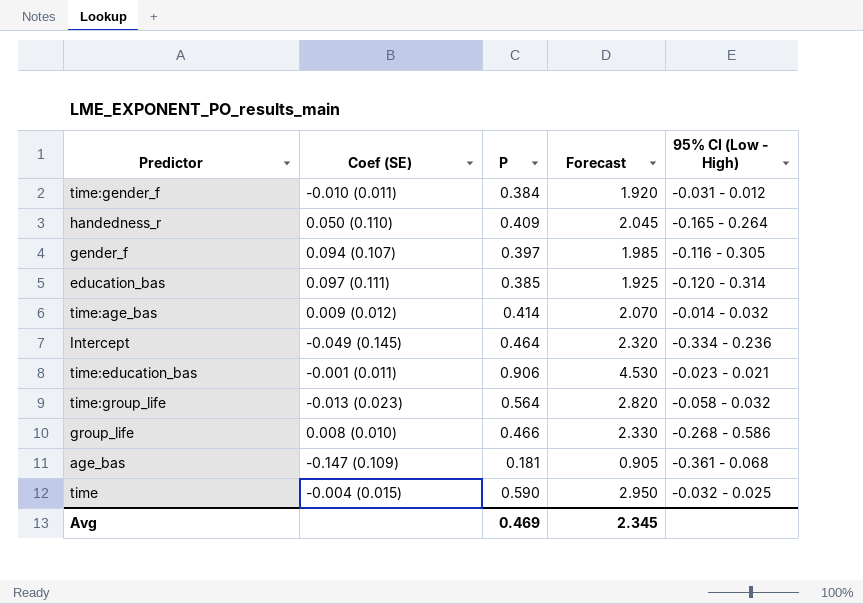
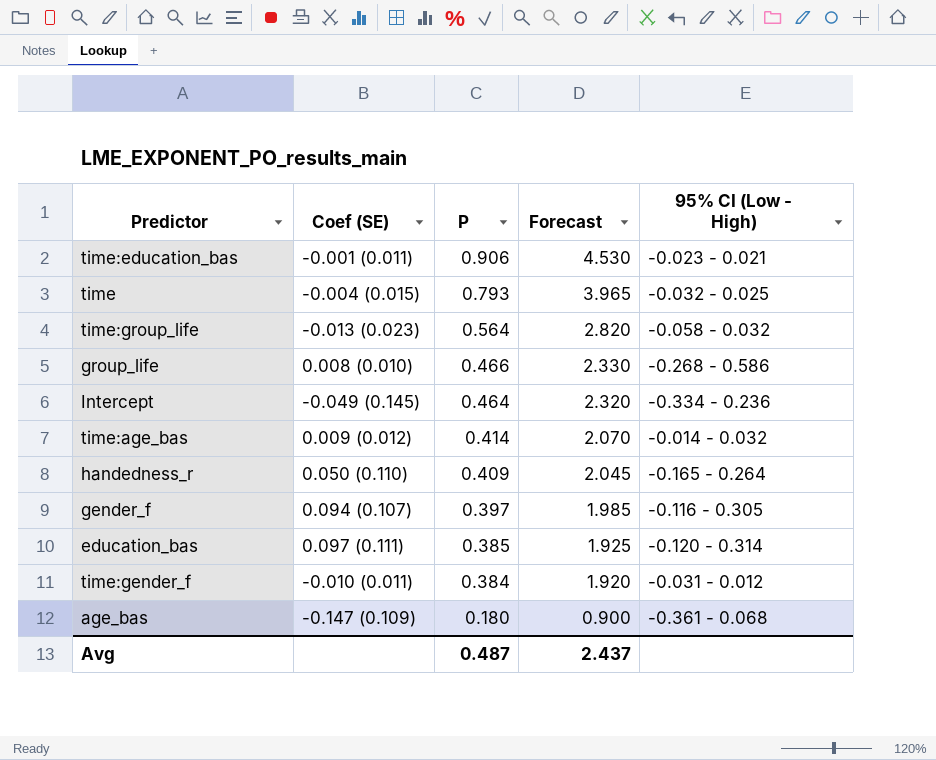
row order: none -> P descending
time | P: 0.590 -> 0.793
time | Forecast: 2.950 -> 3.965
age_bas | P: 0.181 -> 0.180
age_bas | Forecast: 0.905 -> 0.900
Avg | P: 0.469 -> 0.487
Avg | Forecast: 2.345 -> 2.437

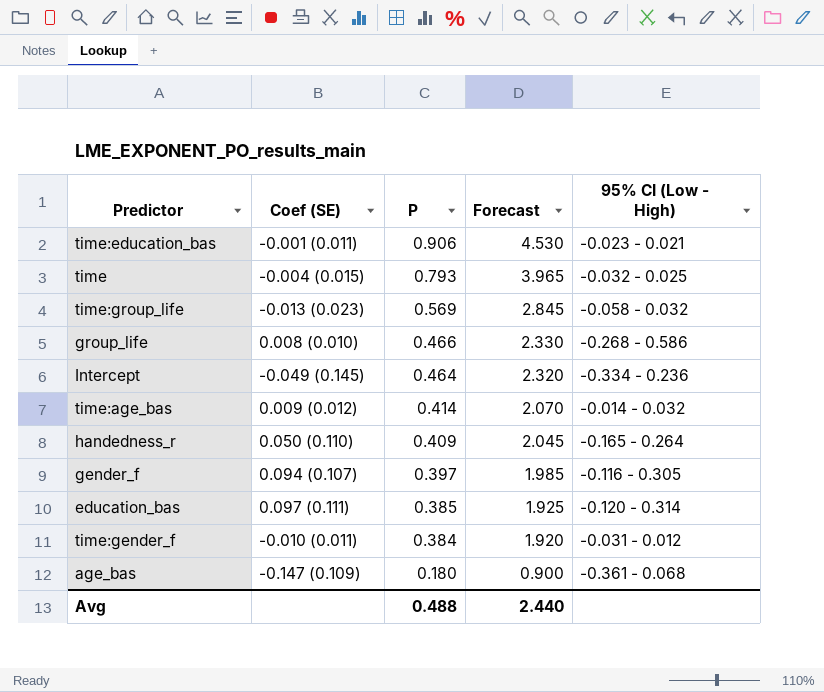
time:group_life | P: 0.564 -> 0.569
time:group_life | Forecast: 2.820 -> 2.845
Avg | P: 0.487 -> 0.488
Avg | Forecast: 2.437 -> 2.440

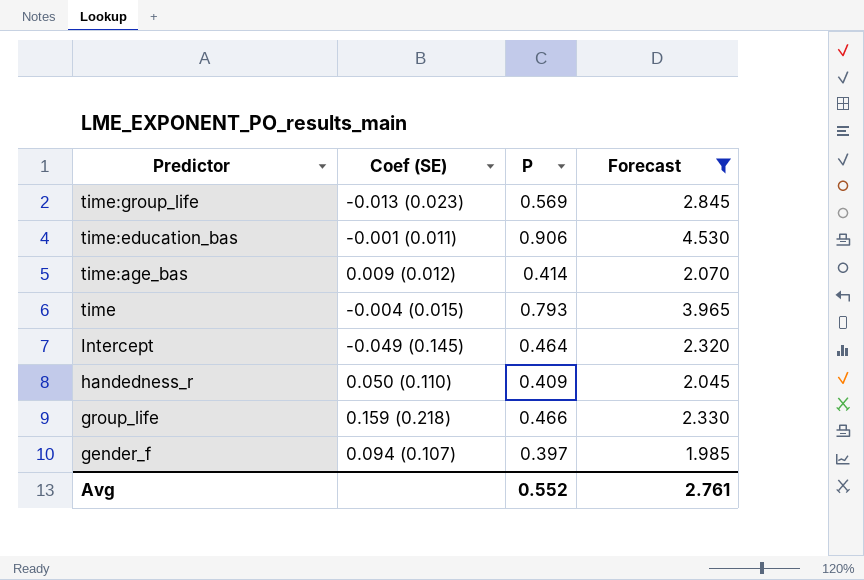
filter: none -> Forecast >= 1.985
row order: P descending -> Predictor descending
column 95% CI (Low - High) | position: 5 -> none
group_life | Coef (SE): 0.008 (0.010) -> 0.159 (0.218)
Avg | P: 0.488 -> 0.552
Avg | Forecast: 2.440 -> 2.761

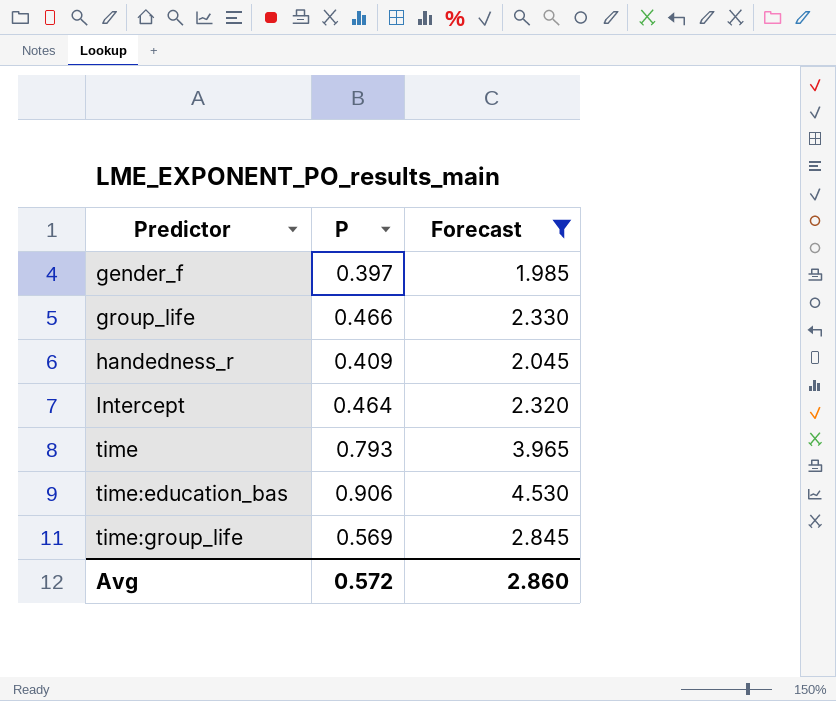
row order: Predictor descending -> Predictor ascending
column Coef (SE) | position: 2 -> none
row time:age_bas: 0.009 (0.012) | 0.414 | 2.070 -> none
Avg | P: 0.552 -> 0.572
Avg | Forecast: 2.761 -> 2.860

